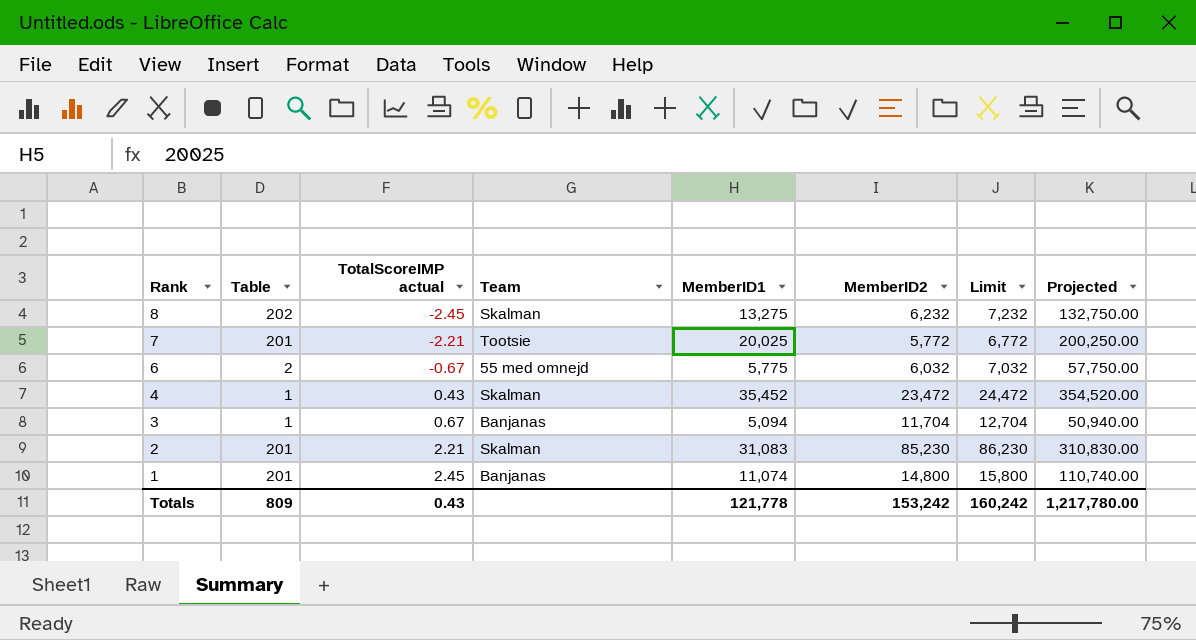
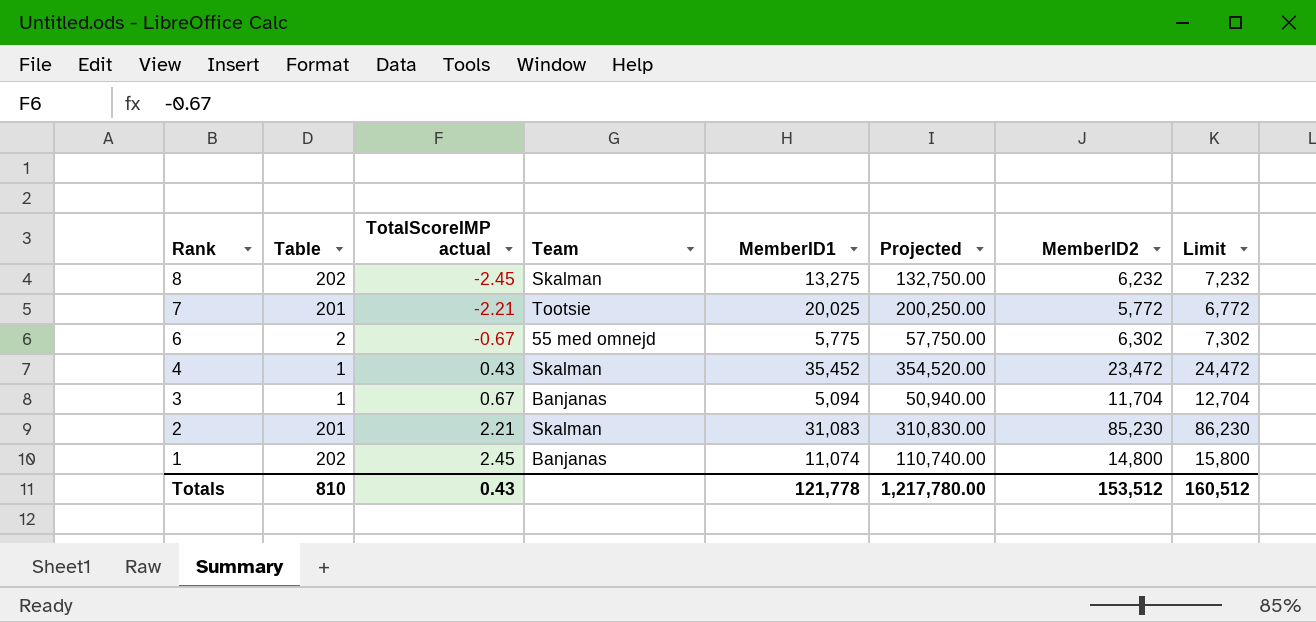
column Projected | position: 8 -> 6
6 | MemberID2: 6,032 -> 6,302
6 | Limit: 7,032 -> 7,302
1 | Table: 201 -> 202
Totals | Table: 809 -> 810
Totals | MemberID2: 153,242 -> 153,512
Totals | Limit: 160,242 -> 160,512

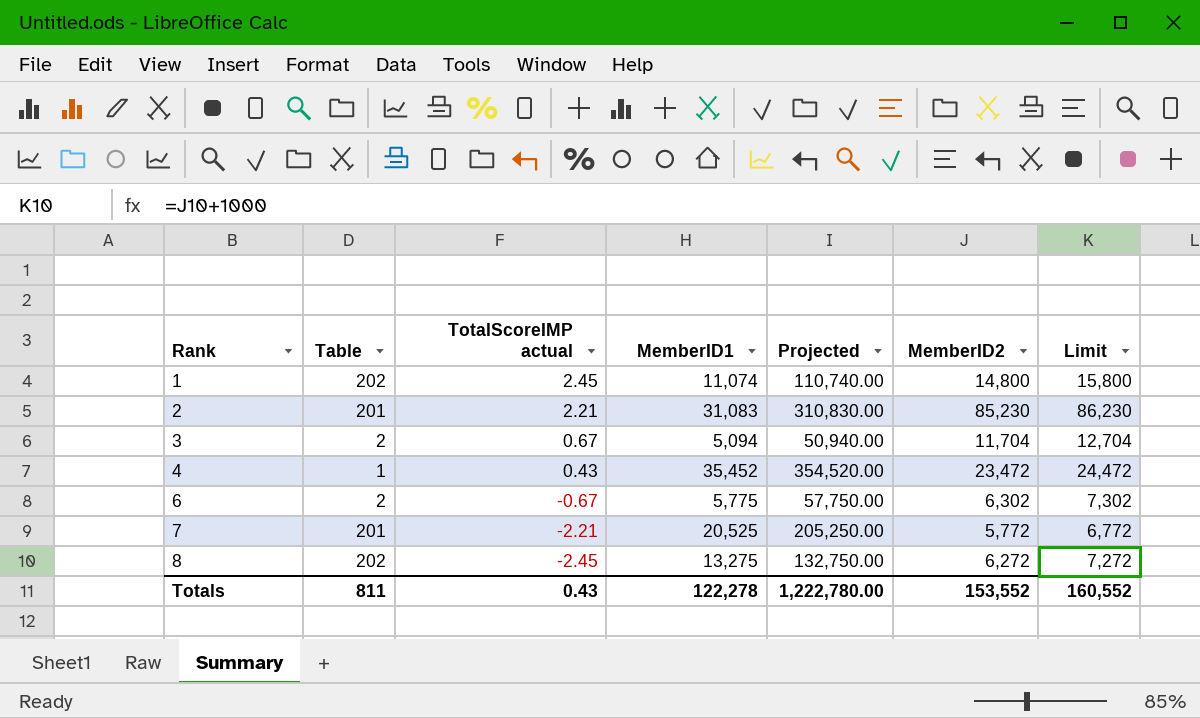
row order: Rank descending -> Rank ascending
column Team | position: 4 -> none
3 | Table: 1 -> 2
7 | MemberID1: 20,025 -> 20,525
7 | Projected: 200,250.00 -> 205,250.00
8 | MemberID2: 6,232 -> 6,272
8 | Limit: 7,232 -> 7,272
Totals | Table: 810 -> 811
Totals | MemberID1: 121,778 -> 122,278
Totals | Projected: 1,217,780.00 -> 1,222,780.00
Totals | MemberID2: 153,512 -> 153,552
Totals | Limit: 160,512 -> 160,552

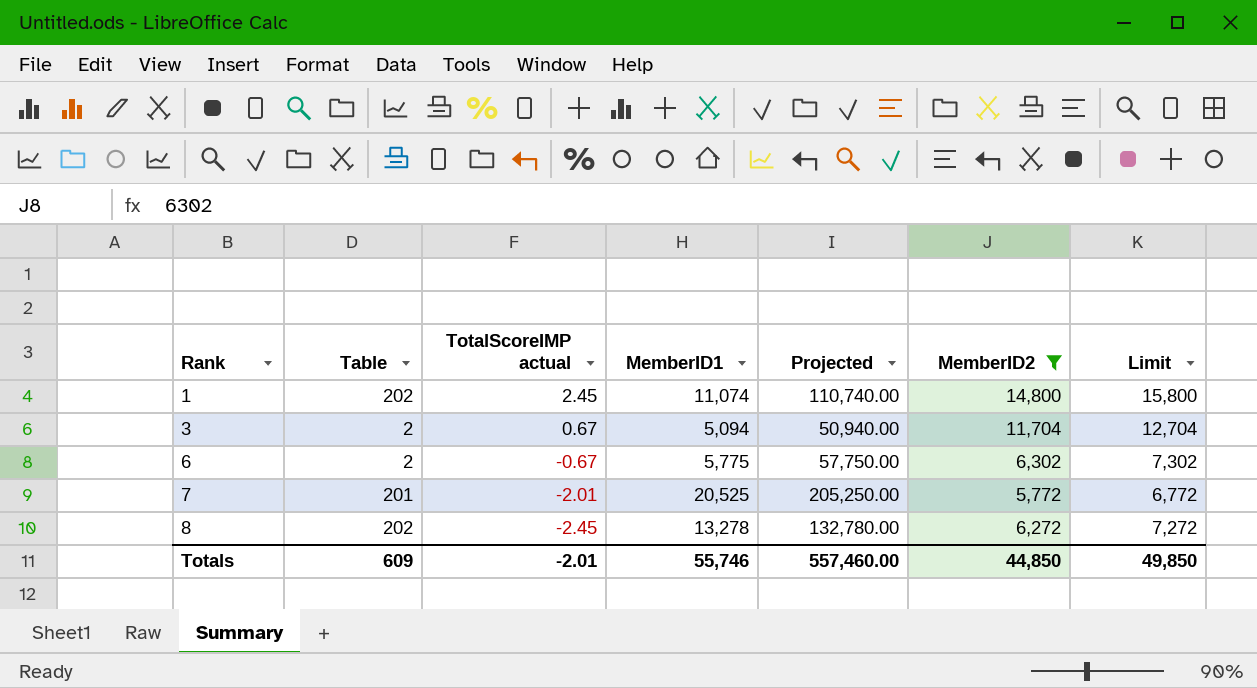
filter: none -> MemberID2 <= 14,800
7 | TotalScoreIMP actual: -2.21 -> -2.01
8 | MemberID1: 13,275 -> 13,278
8 | Projected: 132,750.00 -> 132,780.00
Totals | Table: 811 -> 609
Totals | TotalScoreIMP actual: 0.43 -> -2.01
Totals | MemberID1: 122,278 -> 55,746
Totals | Projected: 1,222,780.00 -> 557,460.00
Totals | MemberID2: 153,552 -> 44,850
Totals | Limit: 160,552 -> 49,850

